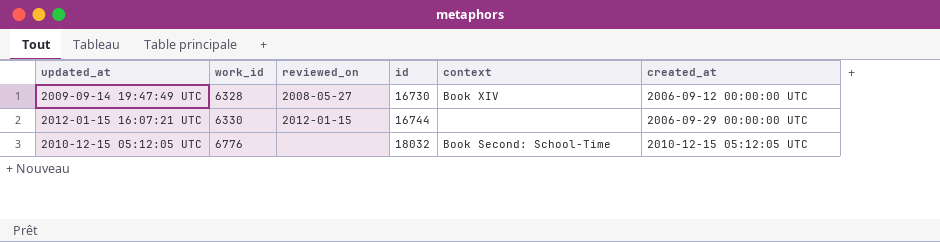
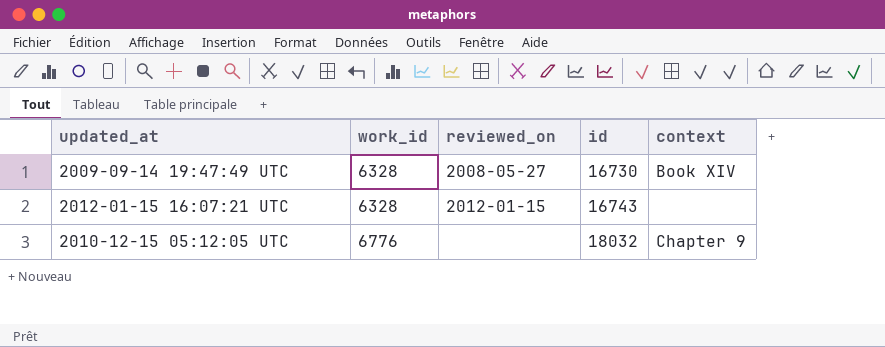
column created_at | position: 6 -> none
2012-01-15 16:07:21 UTC | work_id: 6330 -> 6328
2012-01-15 16:07:21 UTC | id: 16744 -> 16743
2010-12-15 05:12:05 UTC | context: Book Second: School-Time -> Chapter 9

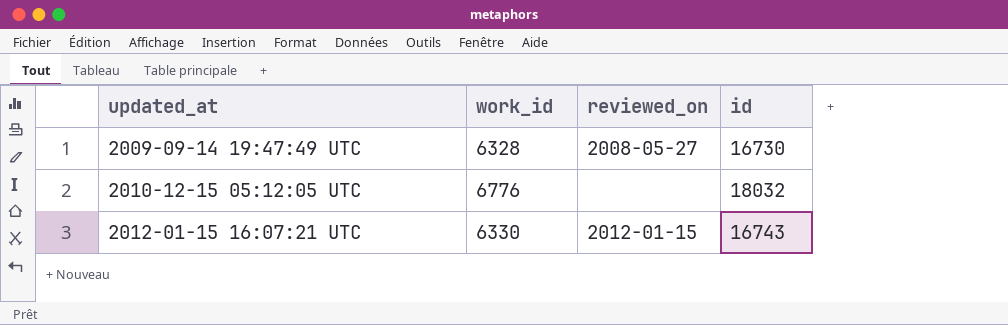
row order: work_id ascending -> updated_at ascending
column context | position: 5 -> none
2012-01-15 16:07:21 UTC | work_id: 6328 -> 6330

